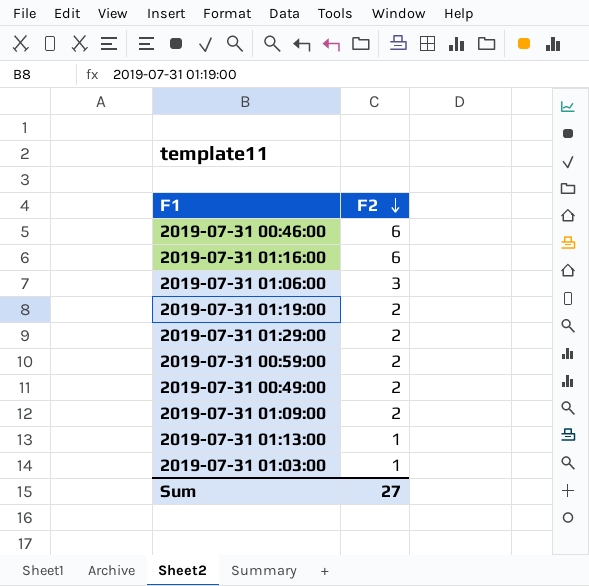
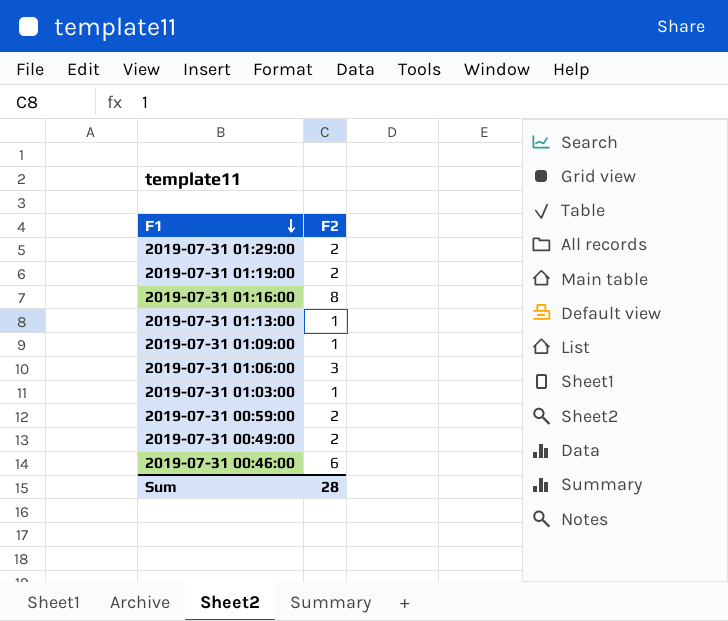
row order: F2 descending -> F1 descending
2019-07-31 01:16:00 | F2: 6 -> 8
2019-07-31 01:09:00 | F2: 2 -> 1
Sum | F2: 27 -> 28

